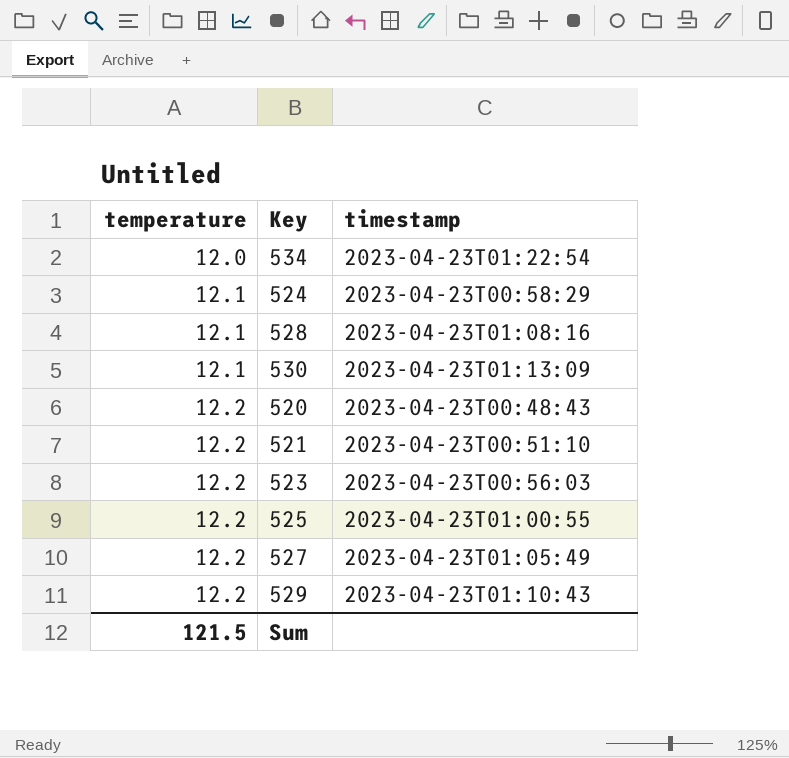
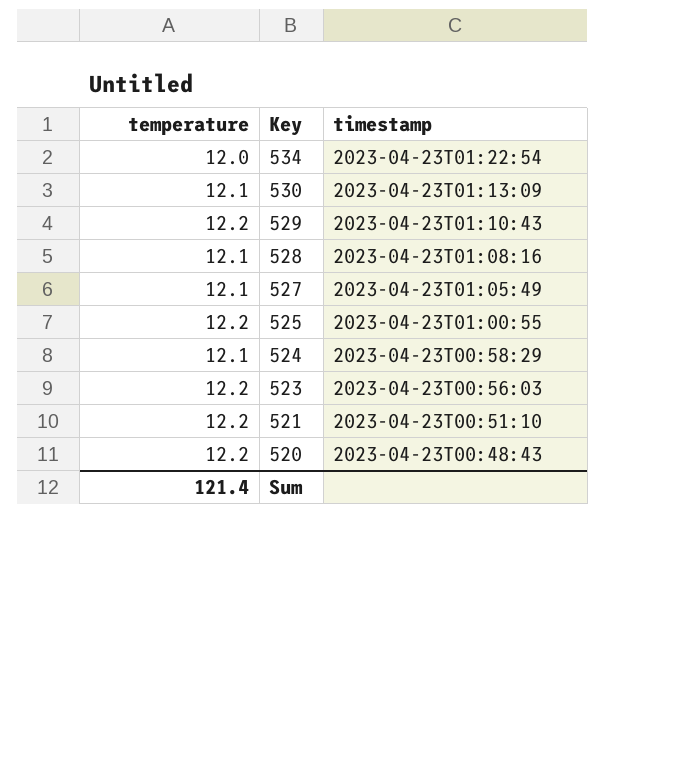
row order: temperature ascending -> Key descending
527 | temperature: 12.2 -> 12.1
Sum | temperature: 121.5 -> 121.4

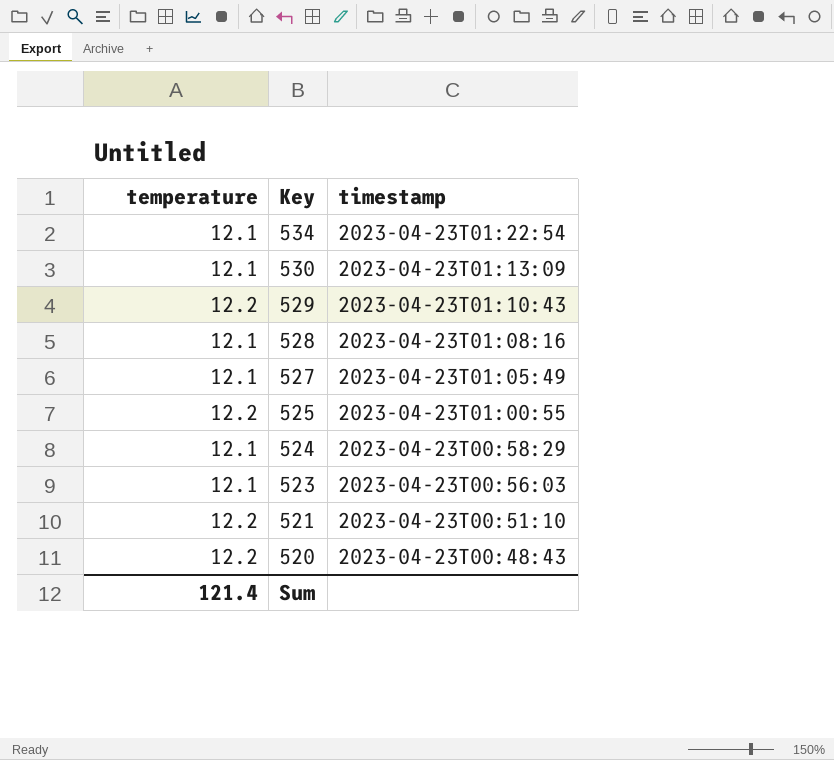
534 | temperature: 12.0 -> 12.1
523 | temperature: 12.2 -> 12.1

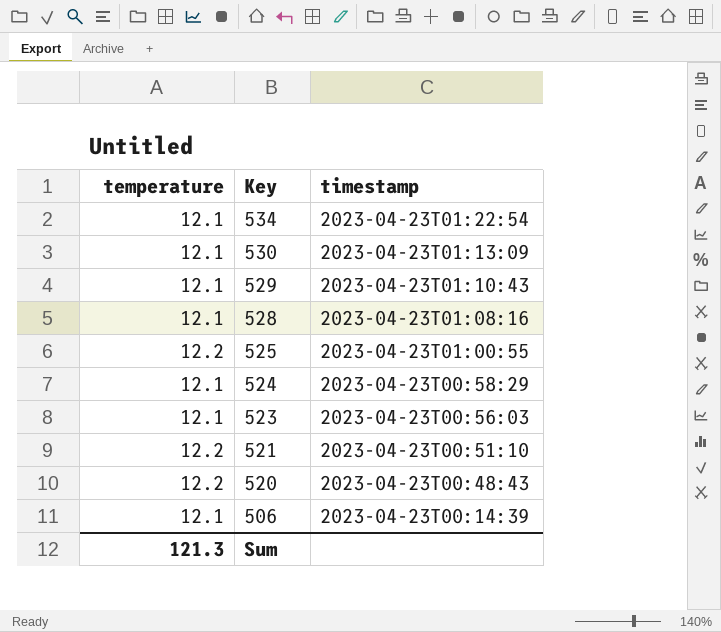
row 527: 12.1 | 2023-04-23T01:05:49 -> none
529 | temperature: 12.2 -> 12.1
row 506: none -> 12.1 | 2023-04-23T00:14:39
Sum | temperature: 121.4 -> 121.3

